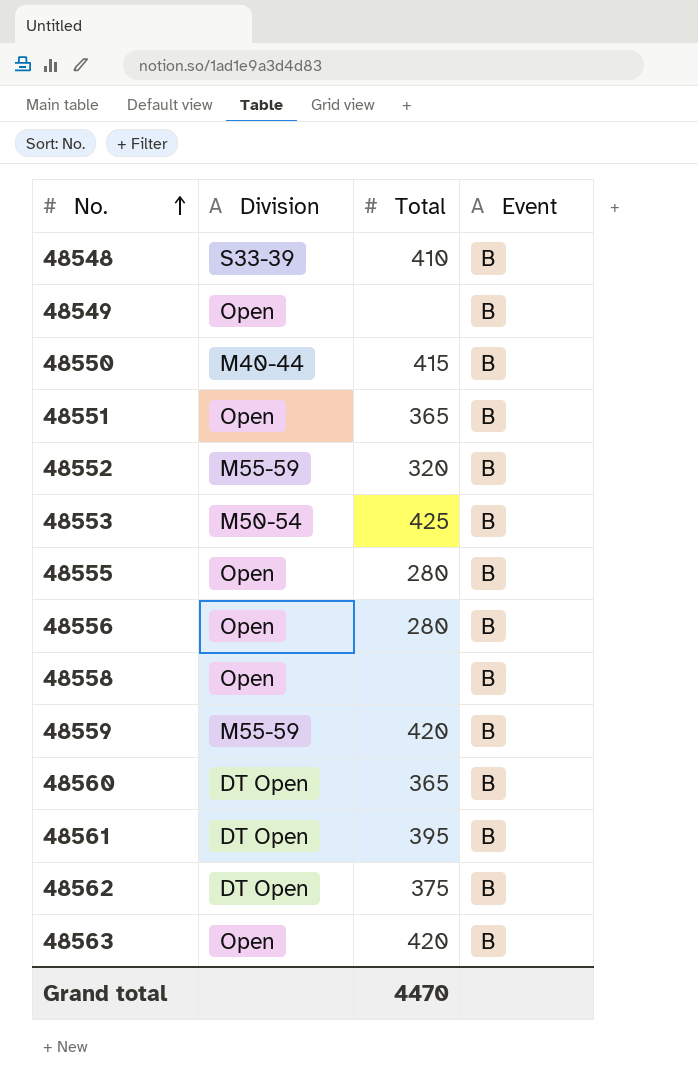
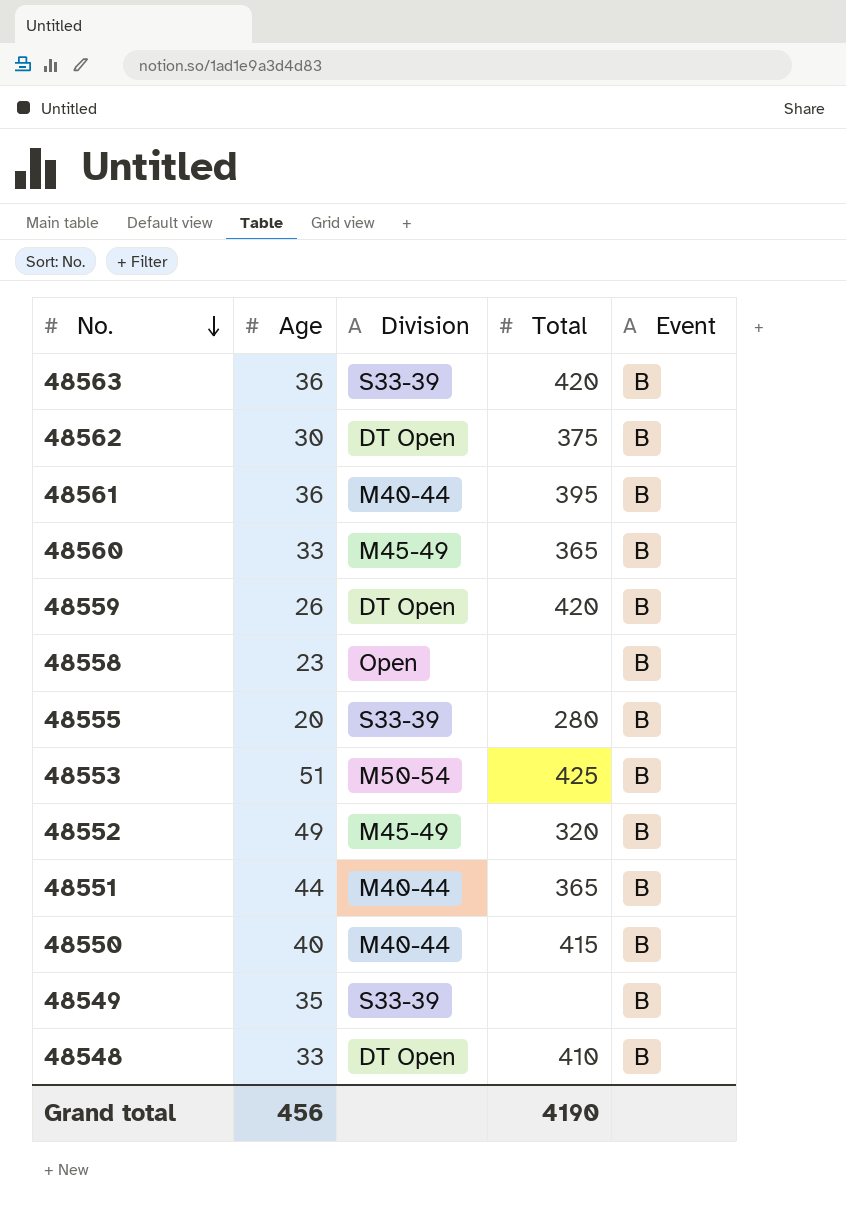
row order: No. ascending -> No. descending
column Age | position: none -> 2
row 48556: Open | 280 | B -> none
48563 | Division: Open -> S33-39
48561 | Division: DT Open -> M40-44
48560 | Division: DT Open -> M45-49
48559 | Division: M55-59 -> DT Open
48555 | Division: Open -> S33-39
48552 | Division: M55-59 -> M45-49
48551 | Division: Open -> M40-44
48549 | Division: Open -> S33-39
48548 | Division: S33-39 -> DT Open
Grand total | Total: 4470 -> 4190

